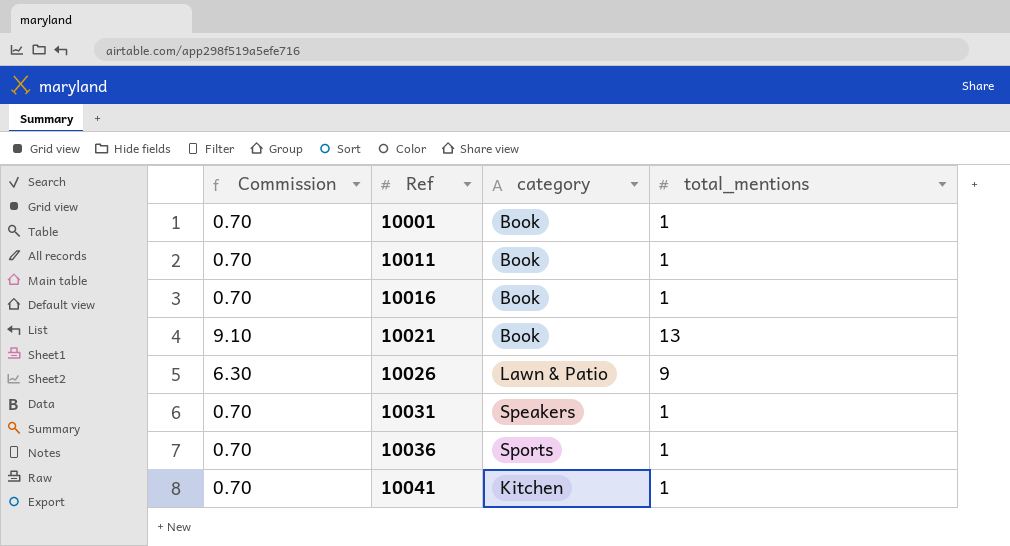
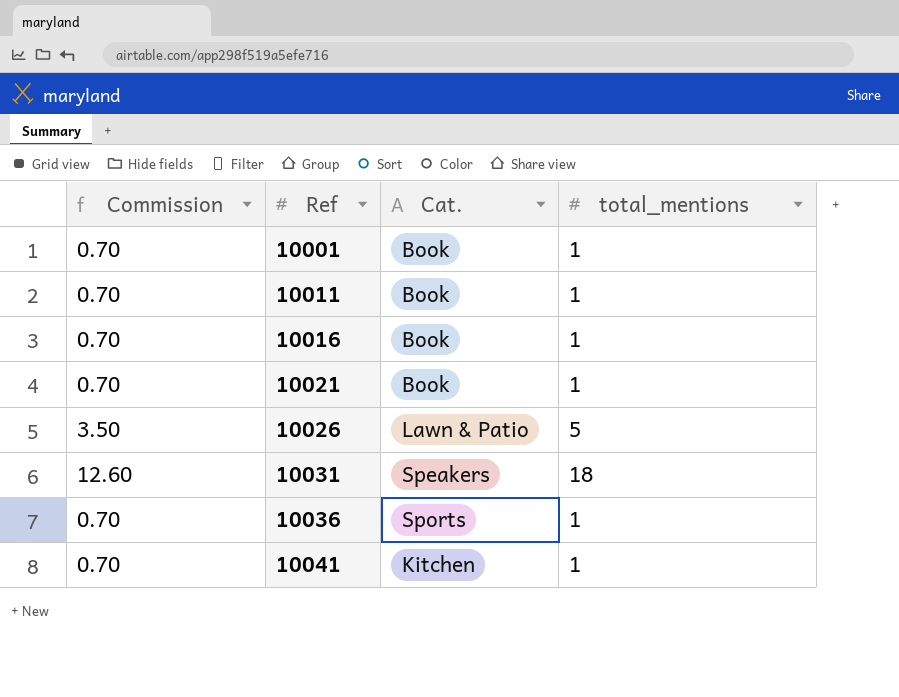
column name: category -> Cat.
10021 | Commission: 9.10 -> 0.70
10021 | total_mentions: 13 -> 1
10026 | Commission: 6.30 -> 3.50
10026 | total_mentions: 9 -> 5
10031 | Commission: 0.70 -> 12.60
10031 | total_mentions: 1 -> 18

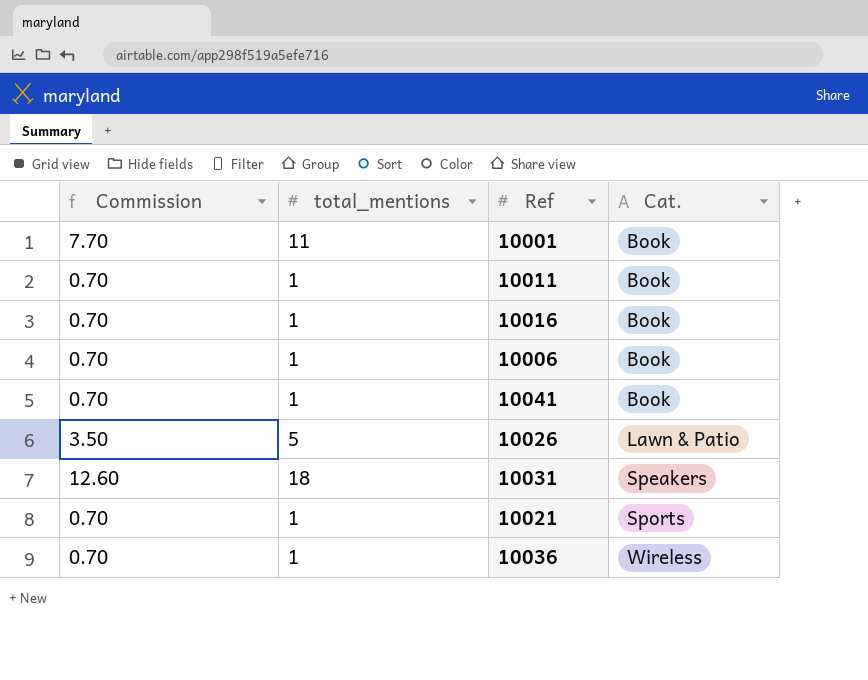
row order: Ref ascending -> Cat. ascending
column total_mentions | position: 4 -> 2
10001 | Commission: 0.70 -> 7.70
10001 | total_mentions: 1 -> 11
row 10006: none -> 0.70 | 1 | Book
10041 | Cat.: Kitchen -> Book
10021 | Cat.: Book -> Sports
10036 | Cat.: Sports -> Wireless

